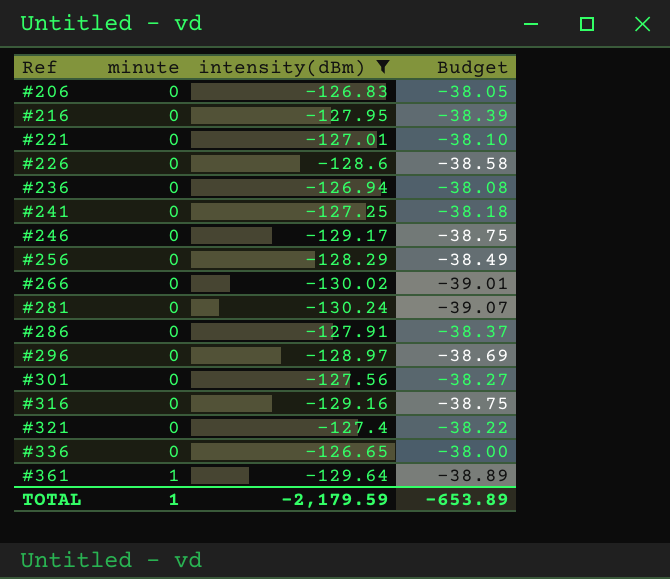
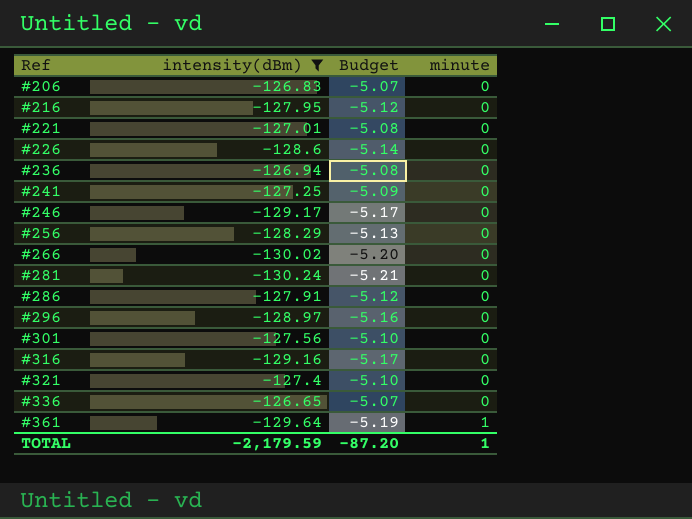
column Budget | formula: [intensity(dBm)] * 0.3 -> [intensity(dBm)] * 0.04
column minute | position: 2 -> 4
TOTAL | Budget: -653.89 -> -87.20

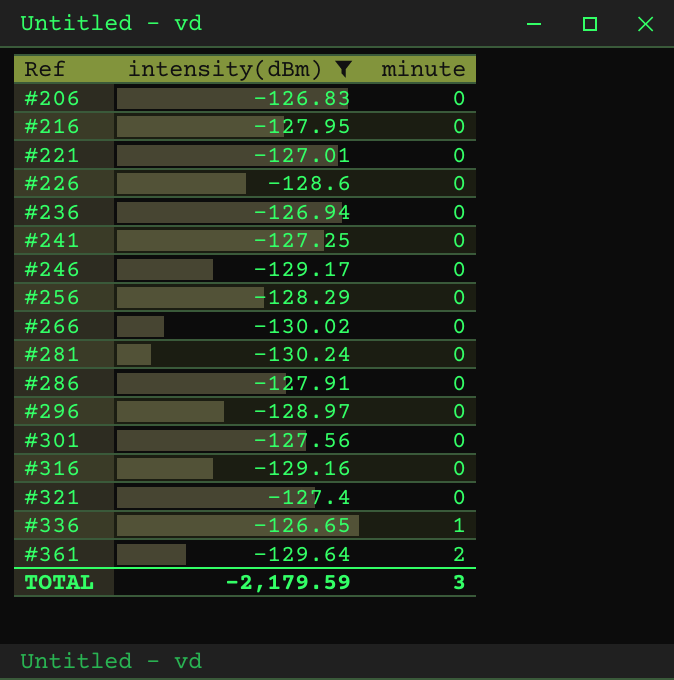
column Budget | formula: [intensity(dBm)] * 0.04 -> none
#336 | minute: 0 -> 1
#361 | minute: 1 -> 2
TOTAL | minute: 1 -> 3

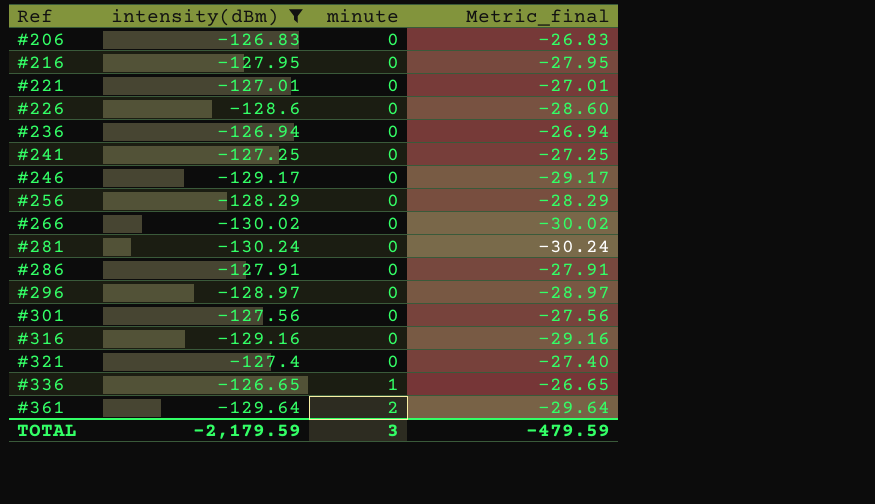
column Metric_final | formula: none -> [intensity(dBm)] + 100

